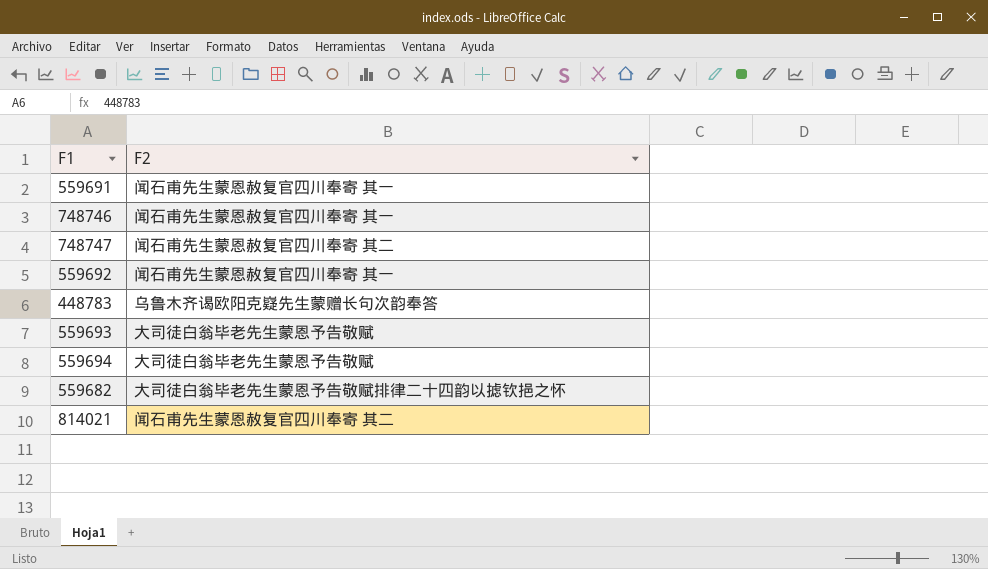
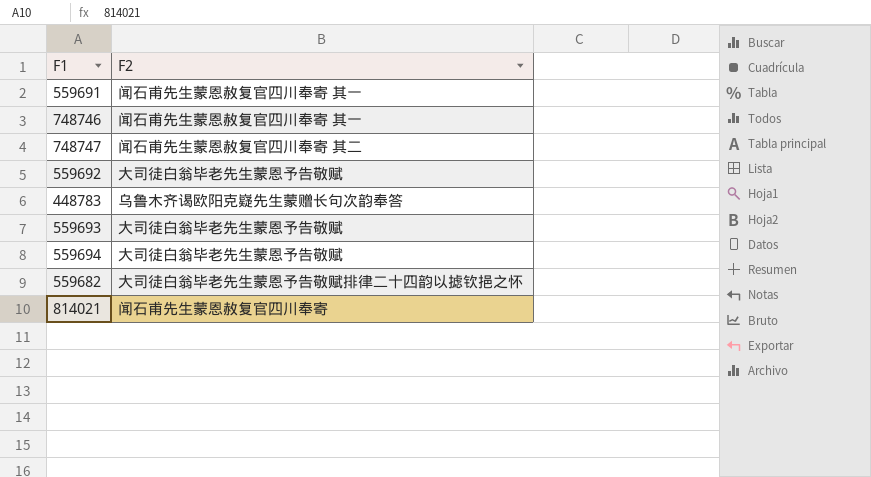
559692 | F2: 闻石甫先生蒙恩赦复官四川奉寄 其一 -> 大司徒白翁毕老先生蒙恩予告敬赋
814021 | F2: 闻石甫先生蒙恩赦复官四川奉寄 其二 -> 闻石甫先生蒙恩赦复官四川奉寄

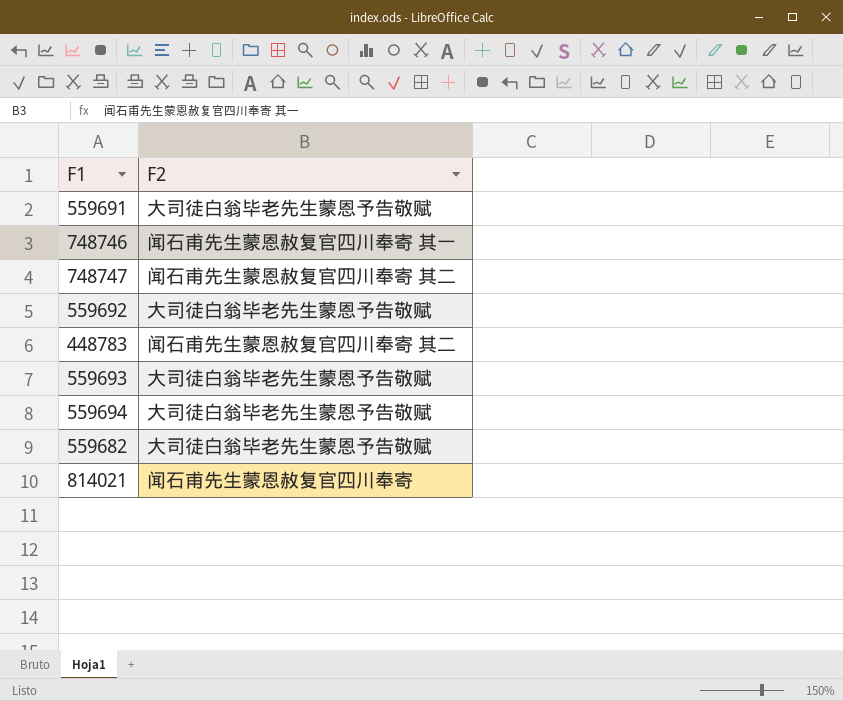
559691 | F2: 闻石甫先生蒙恩赦复官四川奉寄 其一 -> 大司徒白翁毕老先生蒙恩予告敬赋
448783 | F2: 乌鲁木齐谒欧阳克嶷先生蒙赠长句次韵奉答 -> 闻石甫先生蒙恩赦复官四川奉寄 其二
559682 | F2: 大司徒白翁毕老先生蒙恩予告敬赋排律二十四韵以摅钦挹之怀 -> 大司徒白翁毕老先生蒙恩予告敬赋

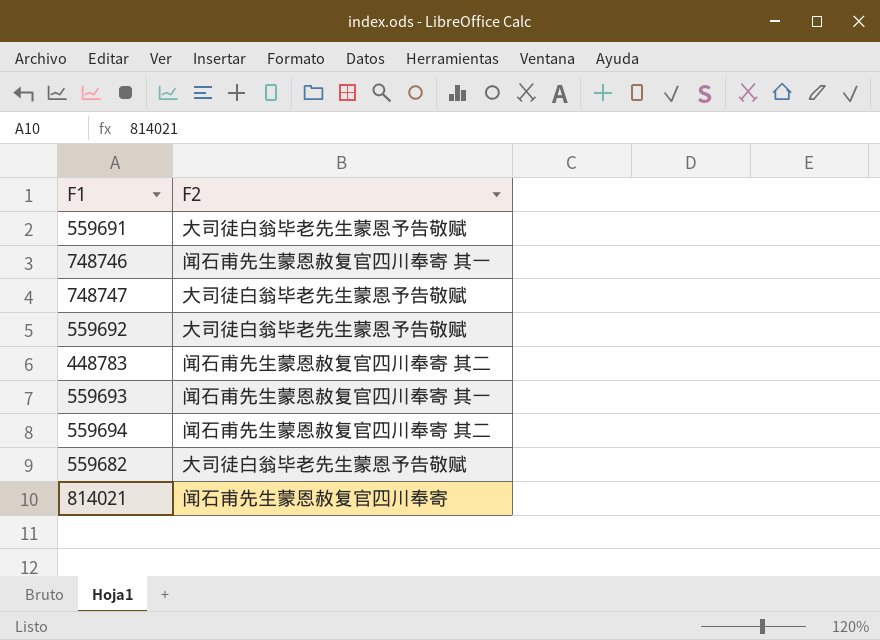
748747 | F2: 闻石甫先生蒙恩赦复官四川奉寄 其二 -> 大司徒白翁毕老先生蒙恩予告敬赋
559693 | F2: 大司徒白翁毕老先生蒙恩予告敬赋 -> 闻石甫先生蒙恩赦复官四川奉寄 其一
559694 | F2: 大司徒白翁毕老先生蒙恩予告敬赋 -> 闻石甫先生蒙恩赦复官四川奉寄 其二

